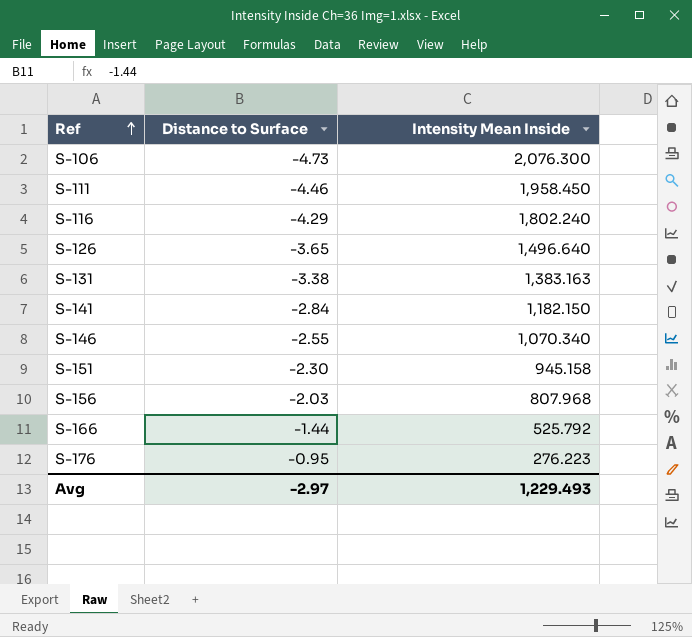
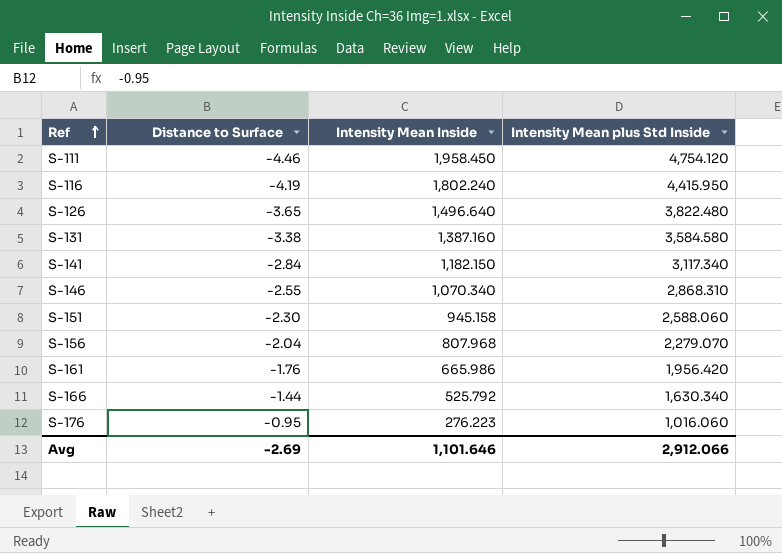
column Intensity Mean plus Std Inside | position: none -> 4
row S-106: -4.73 | 2,076.300 -> none
S-116 | Distance to Surface: -4.29 -> -4.19
S-131 | Intensity Mean Inside: 1,383.163 -> 1,387.160
S-156 | Distance to Surface: -2.03 -> -2.04
row S-161: none -> -1.76 | 665.986 | 1,956.420
Avg | Distance to Surface: -2.97 -> -2.69
Avg | Intensity Mean Inside: 1,229.493 -> 1,101.646

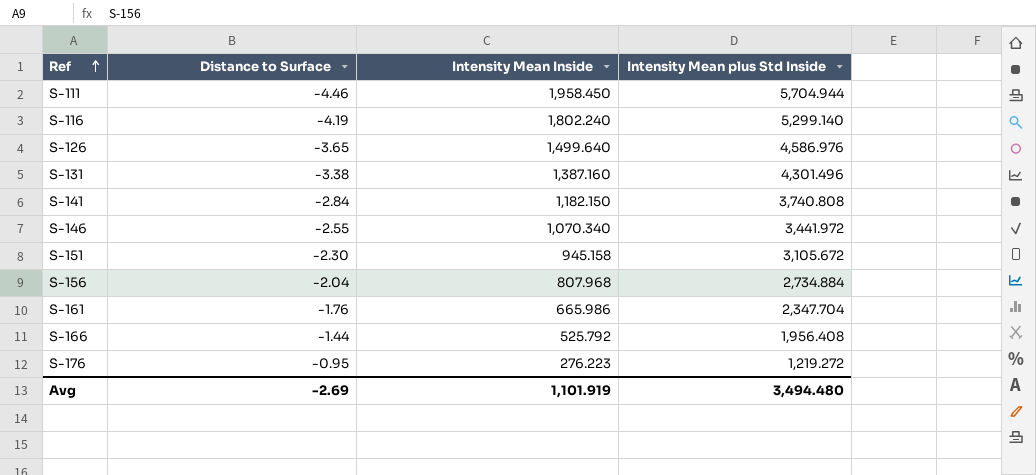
S-111 | Intensity Mean plus Std Inside: 4,754.120 -> 5,704.944
S-116 | Intensity Mean plus Std Inside: 4,415.950 -> 5,299.140
S-126 | Intensity Mean Inside: 1,496.640 -> 1,499.640
S-126 | Intensity Mean plus Std Inside: 3,822.480 -> 4,586.976
S-131 | Intensity Mean plus Std Inside: 3,584.580 -> 4,301.496
S-141 | Intensity Mean plus Std Inside: 3,117.340 -> 3,740.808
S-146 | Intensity Mean plus Std Inside: 2,868.310 -> 3,441.972
S-151 | Intensity Mean plus Std Inside: 2,588.060 -> 3,105.672
S-156 | Intensity Mean plus Std Inside: 2,279.070 -> 2,734.884
S-161 | Intensity Mean plus Std Inside: 1,956.420 -> 2,347.704
S-166 | Intensity Mean plus Std Inside: 1,630.340 -> 1,956.408
S-176 | Intensity Mean plus Std Inside: 1,016.060 -> 1,219.272
Avg | Intensity Mean Inside: 1,101.646 -> 1,101.919
Avg | Intensity Mean plus Std Inside: 2,912.066 -> 3,494.480

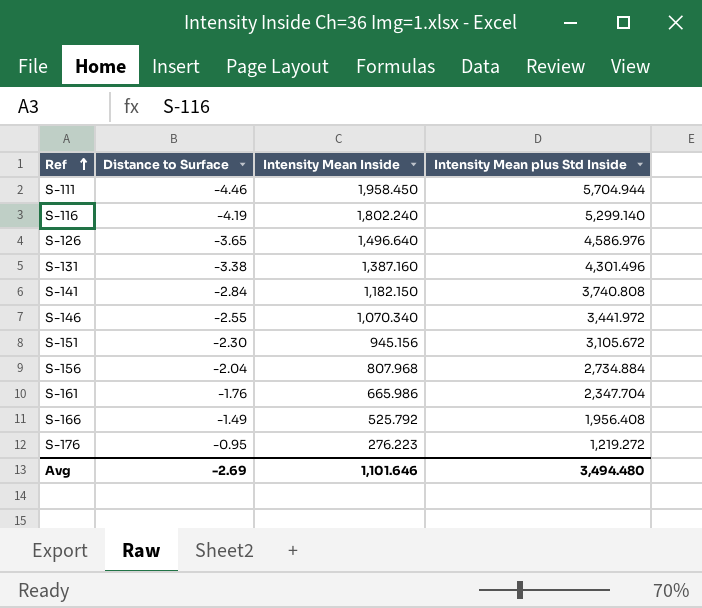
S-126 | Intensity Mean Inside: 1,499.640 -> 1,496.640
S-151 | Intensity Mean Inside: 945.158 -> 945.156
S-166 | Distance to Surface: -1.44 -> -1.49
Avg | Intensity Mean Inside: 1,101.919 -> 1,101.646

